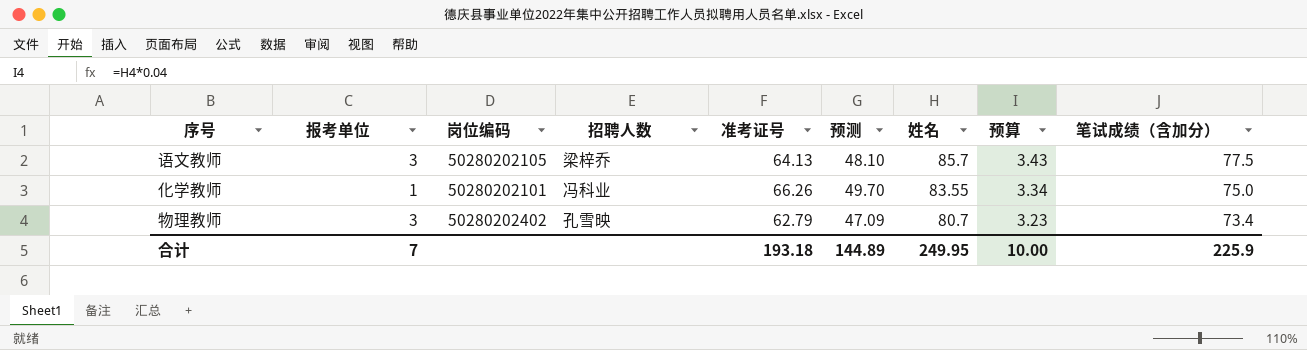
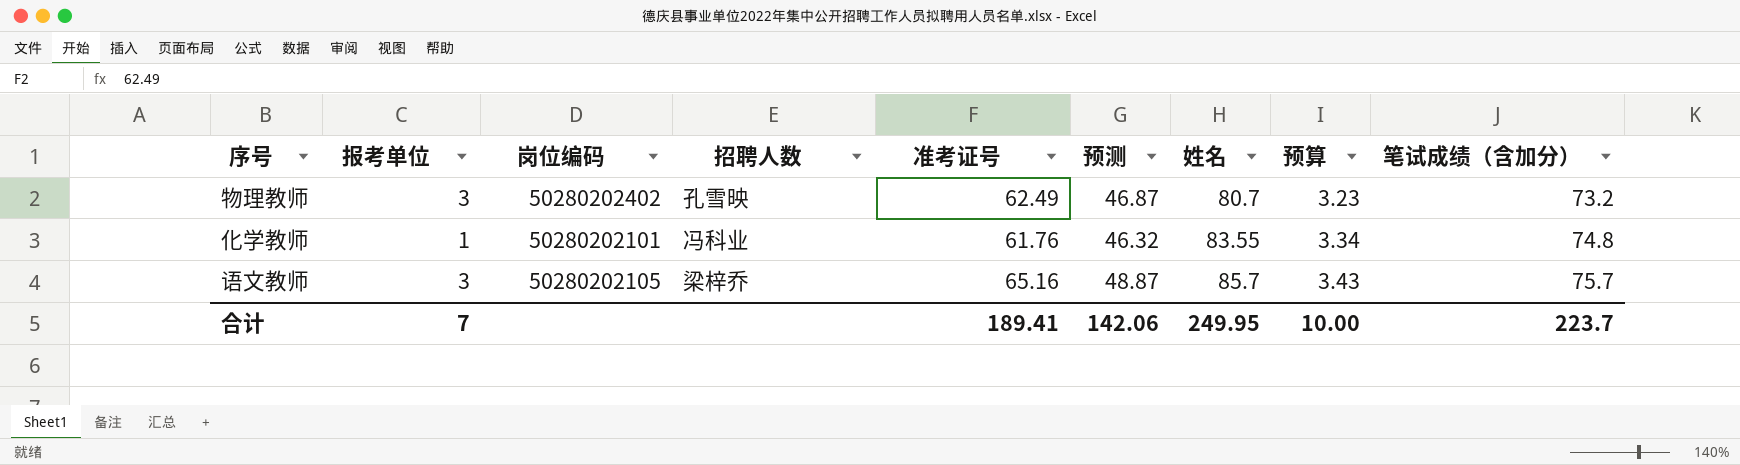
row order: 姓名 descending -> 姓名 ascending
物理教师 | 准考证号: 62.79 -> 62.49
物理教师 | 预测: 47.09 -> 46.87
物理教师 | 笔试成绩（含加分）: 73.4 -> 73.2
化学教师 | 准考证号: 66.26 -> 61.76
化学教师 | 预测: 49.70 -> 46.32
化学教师 | 笔试成绩（含加分）: 75.0 -> 74.8
语文教师 | 准考证号: 64.13 -> 65.16
语文教师 | 预测: 48.10 -> 48.87
语文教师 | 笔试成绩（含加分）: 77.5 -> 75.7
合计 | 准考证号: 193.18 -> 189.41
合计 | 预测: 144.89 -> 142.06
合计 | 笔试成绩（含加分）: 225.9 -> 223.7

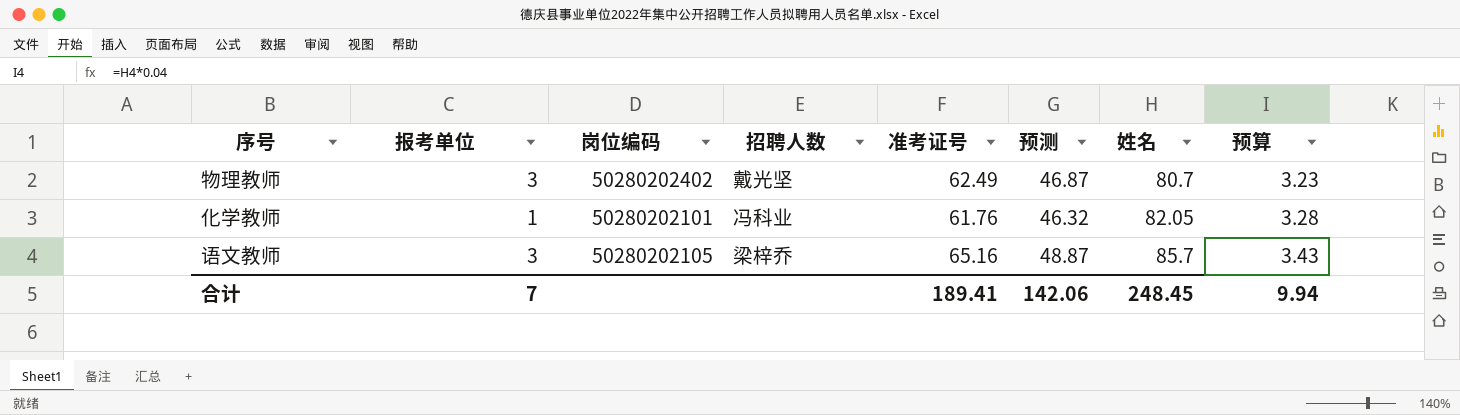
column 笔试成绩（含加分） | position: 9 -> none
物理教师 | 招聘人数: 孔雪映 -> 戴光坚
化学教师 | 姓名: 83.55 -> 82.05
化学教师 | 预算: 3.34 -> 3.28
合计 | 姓名: 249.95 -> 248.45
合计 | 预算: 10.00 -> 9.94

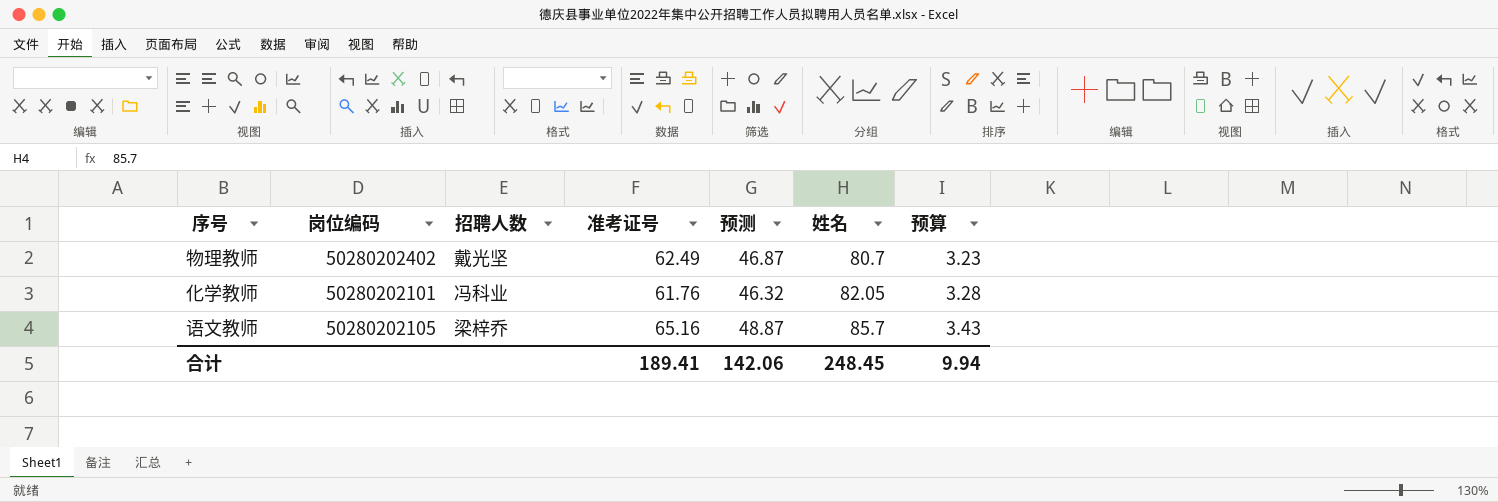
column 报考单位 | position: 2 -> none

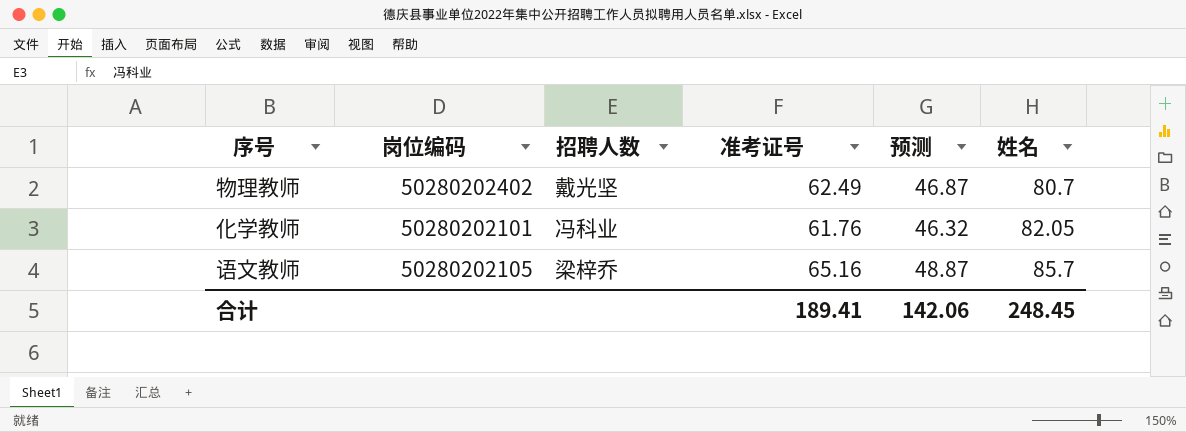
column 预算 | formula: [姓名] * 0.04 -> none

